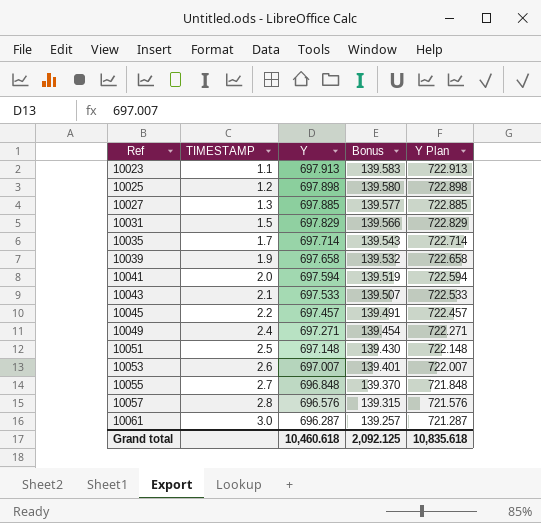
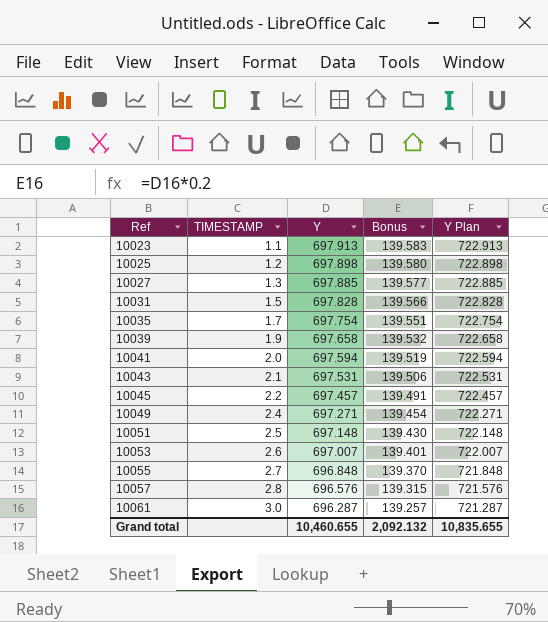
10031 | Y: 697.829 -> 697.828
10031 | Y Plan: 722.829 -> 722.828
10035 | Y: 697.714 -> 697.754
10035 | Bonus: 139.543 -> 139.551
10035 | Y Plan: 722.714 -> 722.754
10043 | Y: 697.533 -> 697.531
10043 | Bonus: 139.507 -> 139.506
10043 | Y Plan: 722.533 -> 722.531
Grand total | Y: 10,460.618 -> 10,460.655
Grand total | Bonus: 2,092.125 -> 2,092.132
Grand total | Y Plan: 10,835.618 -> 10,835.655

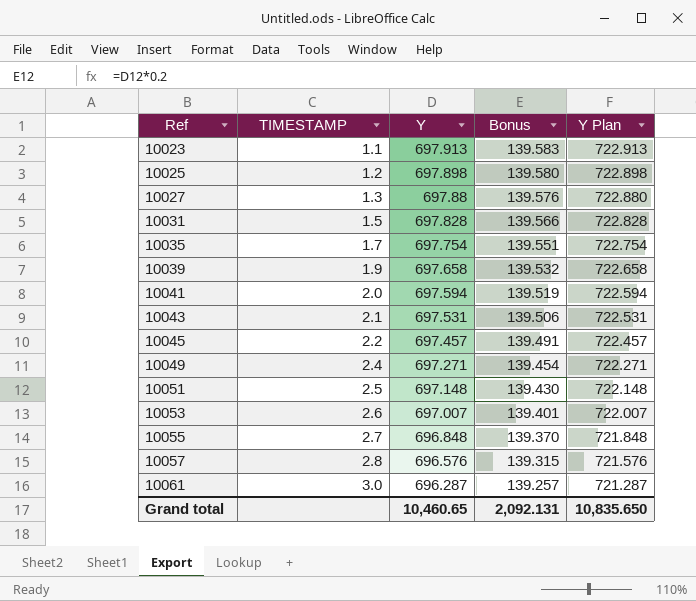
10027 | Y: 697.885 -> 697.88
10027 | Bonus: 139.577 -> 139.576
10027 | Y Plan: 722.885 -> 722.880
Grand total | Y: 10,460.655 -> 10,460.65
Grand total | Bonus: 2,092.132 -> 2,092.131
Grand total | Y Plan: 10,835.655 -> 10,835.650

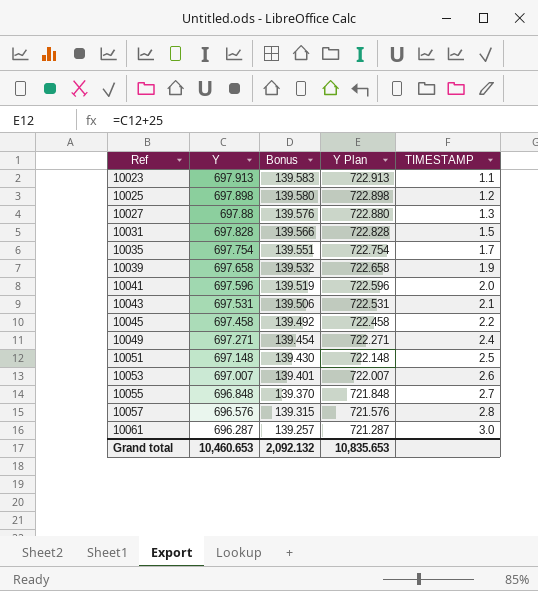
column TIMESTAMP | position: 2 -> 5
10041 | Y: 697.594 -> 697.596
10041 | Y Plan: 722.594 -> 722.596
10045 | Y: 697.457 -> 697.458
10045 | Bonus: 139.491 -> 139.492
10045 | Y Plan: 722.457 -> 722.458
Grand total | Y: 10,460.65 -> 10,460.653
Grand total | Bonus: 2,092.131 -> 2,092.132
Grand total | Y Plan: 10,835.650 -> 10,835.653

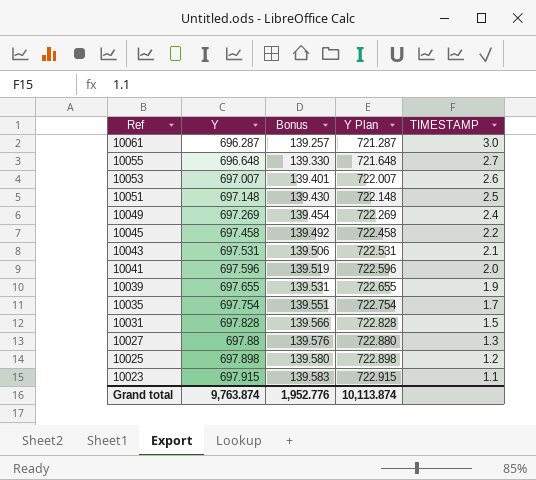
row order: Ref ascending -> Ref descending
row 10057: 696.576 | 139.315 | 721.576 | 2.8 -> none
10055 | Y: 696.848 -> 696.648
10055 | Bonus: 139.370 -> 139.330
10055 | Y Plan: 721.848 -> 721.648
10049 | Y: 697.271 -> 697.269
10049 | Y Plan: 722.271 -> 722.269
10039 | Y: 697.658 -> 697.655
10039 | Bonus: 139.532 -> 139.531
10039 | Y Plan: 722.658 -> 722.655
10023 | Y: 697.913 -> 697.915
10023 | Y Plan: 722.913 -> 722.915
Grand total | Y: 10,460.653 -> 9,763.874
Grand total | Bonus: 2,092.132 -> 1,952.776
Grand total | Y Plan: 10,835.653 -> 10,113.874

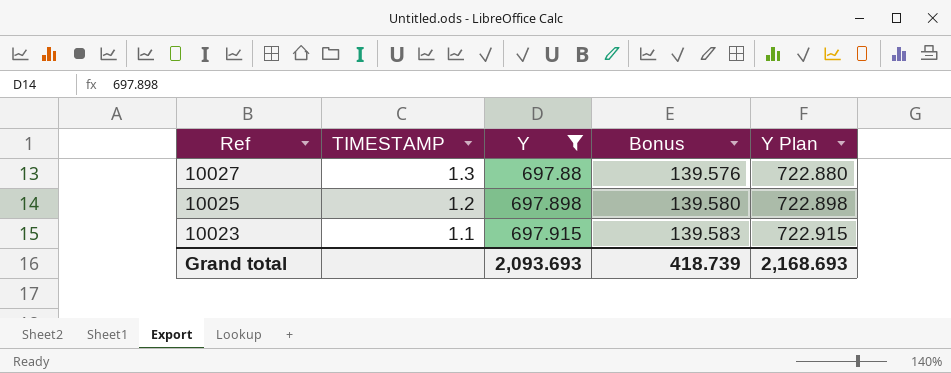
filter: none -> Y >= 697.88
column TIMESTAMP | position: 5 -> 2
Grand total | Y: 9,763.874 -> 2,093.693
Grand total | Bonus: 1,952.776 -> 418.739
Grand total | Y Plan: 10,113.874 -> 2,168.693

